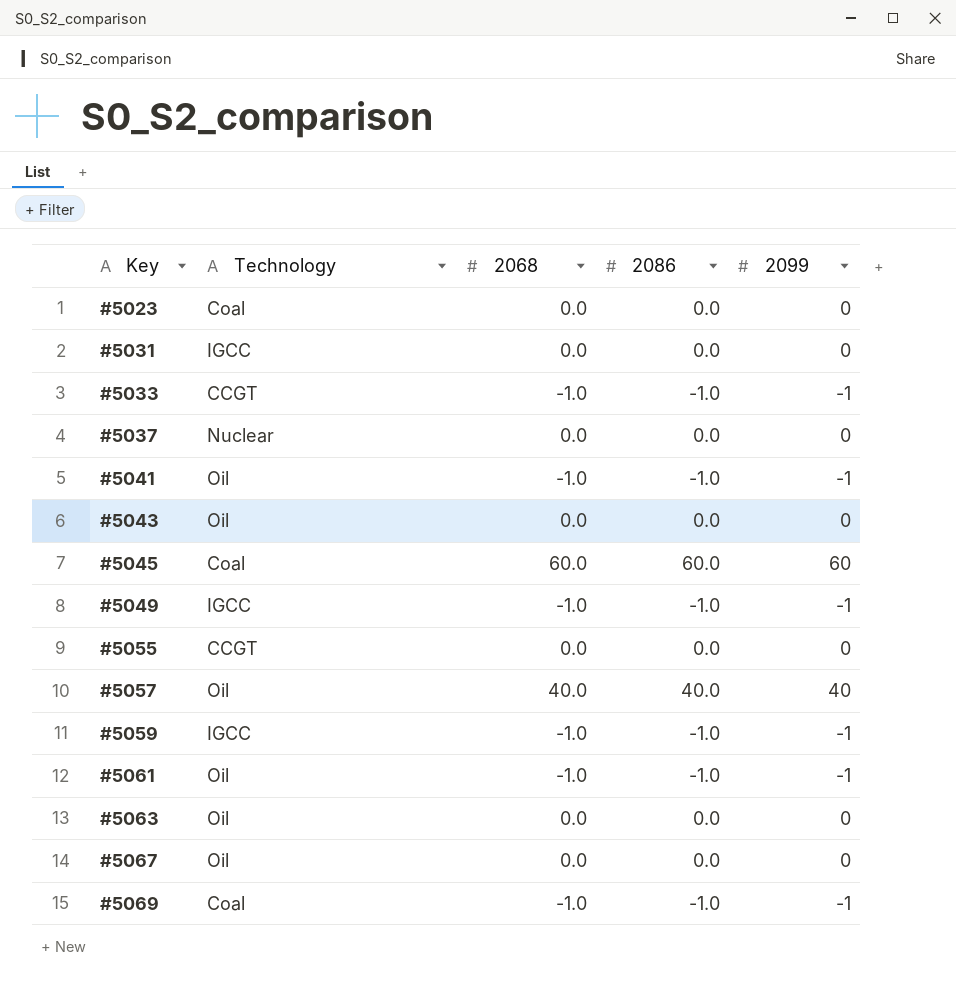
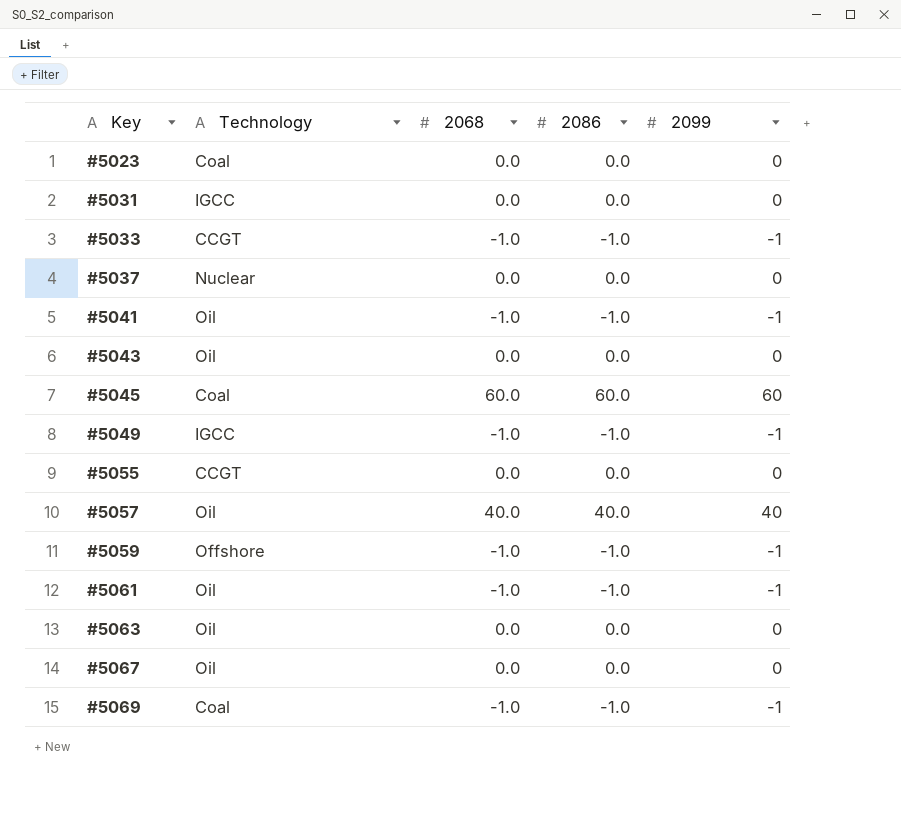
#5059 | Technology: IGCC -> Offshore

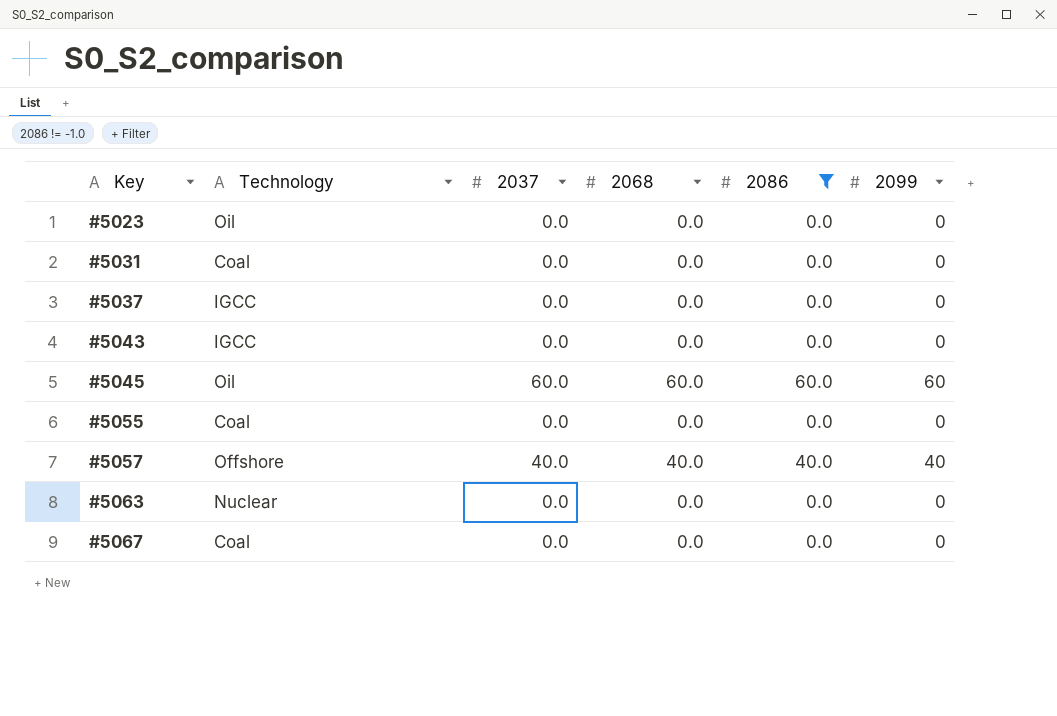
filter: none -> 2086 != -1.0
column 2037 | position: none -> 3
#5023 | Technology: Coal -> Oil
#5031 | Technology: IGCC -> Coal
#5037 | Technology: Nuclear -> IGCC
#5043 | Technology: Oil -> IGCC
#5045 | Technology: Coal -> Oil
#5055 | Technology: CCGT -> Coal
#5057 | Technology: Oil -> Offshore
#5063 | Technology: Oil -> Nuclear
#5067 | Technology: Oil -> Coal

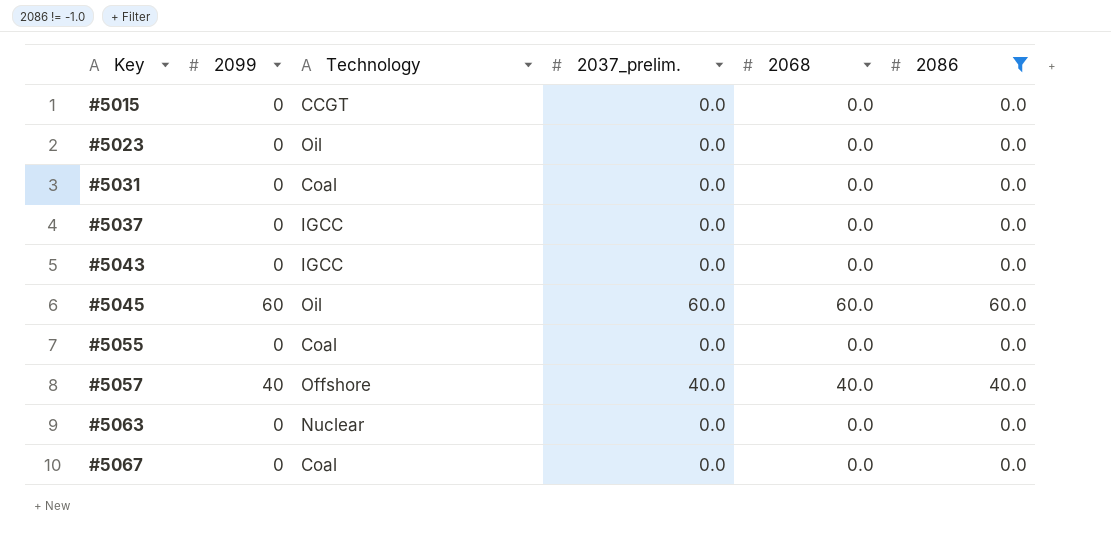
column 2099 | position: 6 -> 2
column name: 2037 -> 2037_prelim.
row #5015: none -> 0 | CCGT | 0.0 | 0.0 | 0.0

